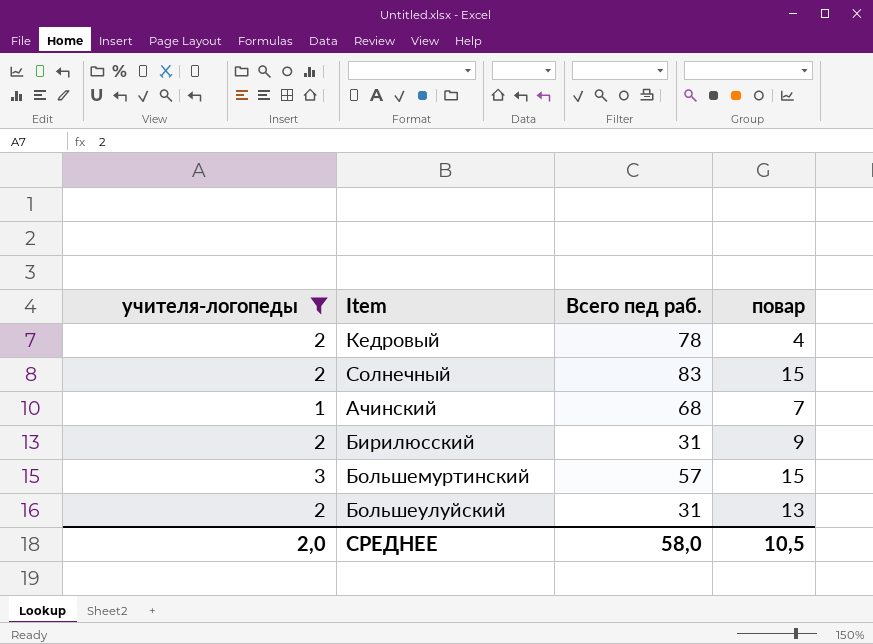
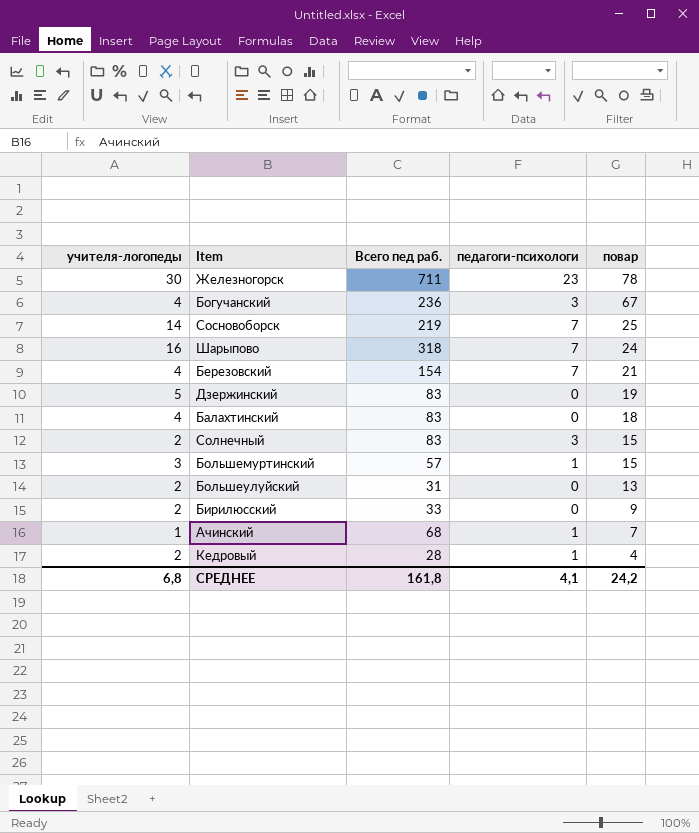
filter: учителя-логопеды <= 3 -> none
row order: none -> повар descending
column педагоги-психологи | position: none -> 4
Бирилюсский | Всего пед раб.: 31 -> 33
Кедровый | Всего пед раб.: 78 -> 28
СРЕДНЕЕ | учителя-логопеды: 2,0 -> 6,8
СРЕДНЕЕ | Всего пед раб.: 58,0 -> 161,8
СРЕДНЕЕ | повар: 10,5 -> 24,2

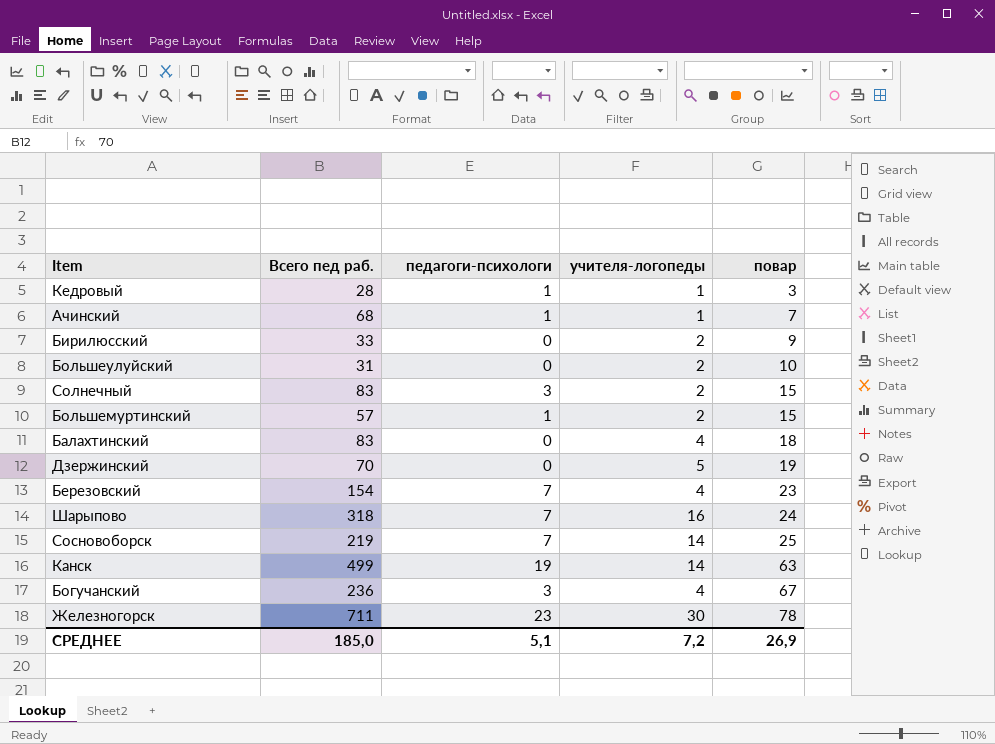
row order: повар descending -> повар ascending
column учителя-логопеды | position: 1 -> 4
Кедровый | учителя-логопеды: 2 -> 1
Кедровый | повар: 4 -> 3
Большеулуйский | повар: 13 -> 10
Большемуртинский | учителя-логопеды: 3 -> 2
Дзержинский | Всего пед раб.: 83 -> 70
Березовский | повар: 21 -> 23
row Канск: none -> 499 | 19 | 14 | 63
СРЕДНЕЕ | Всего пед раб.: 161,8 -> 185,0
СРЕДНЕЕ | педагоги-психологи: 4,1 -> 5,1
СРЕДНЕЕ | учителя-логопеды: 6,8 -> 7,2
СРЕДНЕЕ | повар: 24,2 -> 26,9

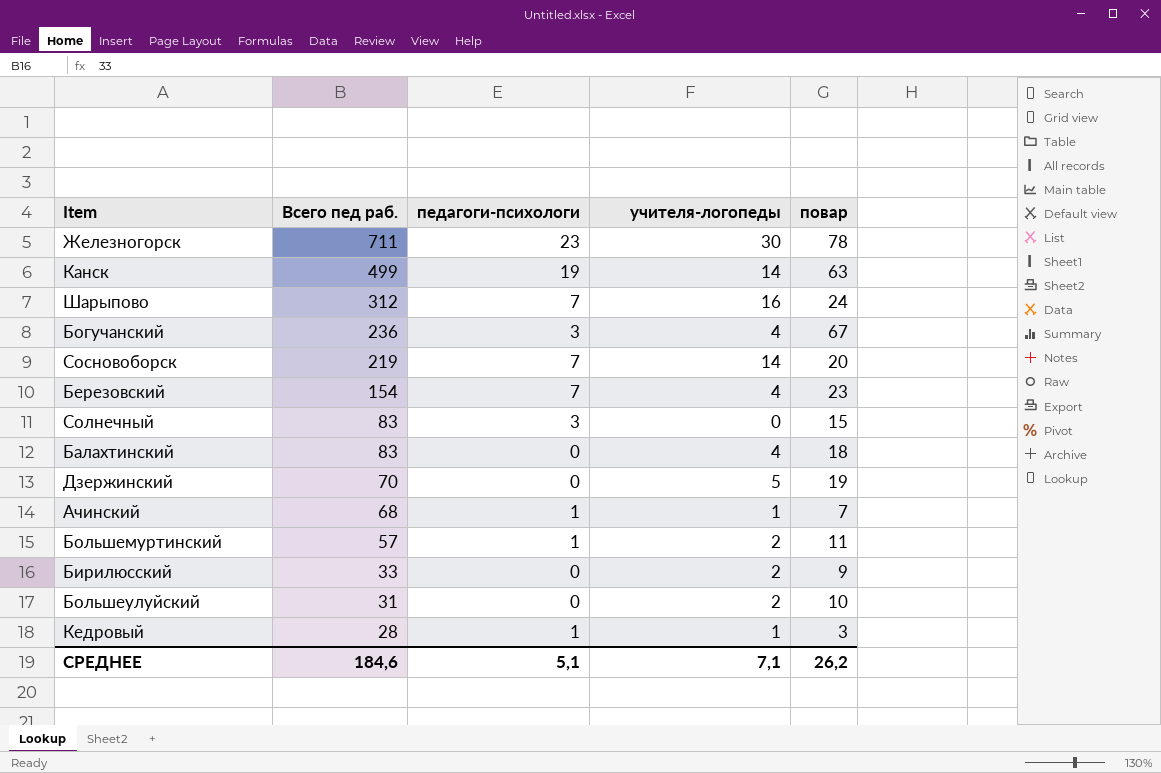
row order: повар ascending -> Всего пед раб. descending
Шарыпово | Всего пед раб.: 318 -> 312
Сосновоборск | повар: 25 -> 20
Солнечный | учителя-логопеды: 2 -> 0
Большемуртинский | повар: 15 -> 11
СРЕДНЕЕ | Всего пед раб.: 185,0 -> 184,6
СРЕДНЕЕ | учителя-логопеды: 7,2 -> 7,1
СРЕДНЕЕ | повар: 26,9 -> 26,2

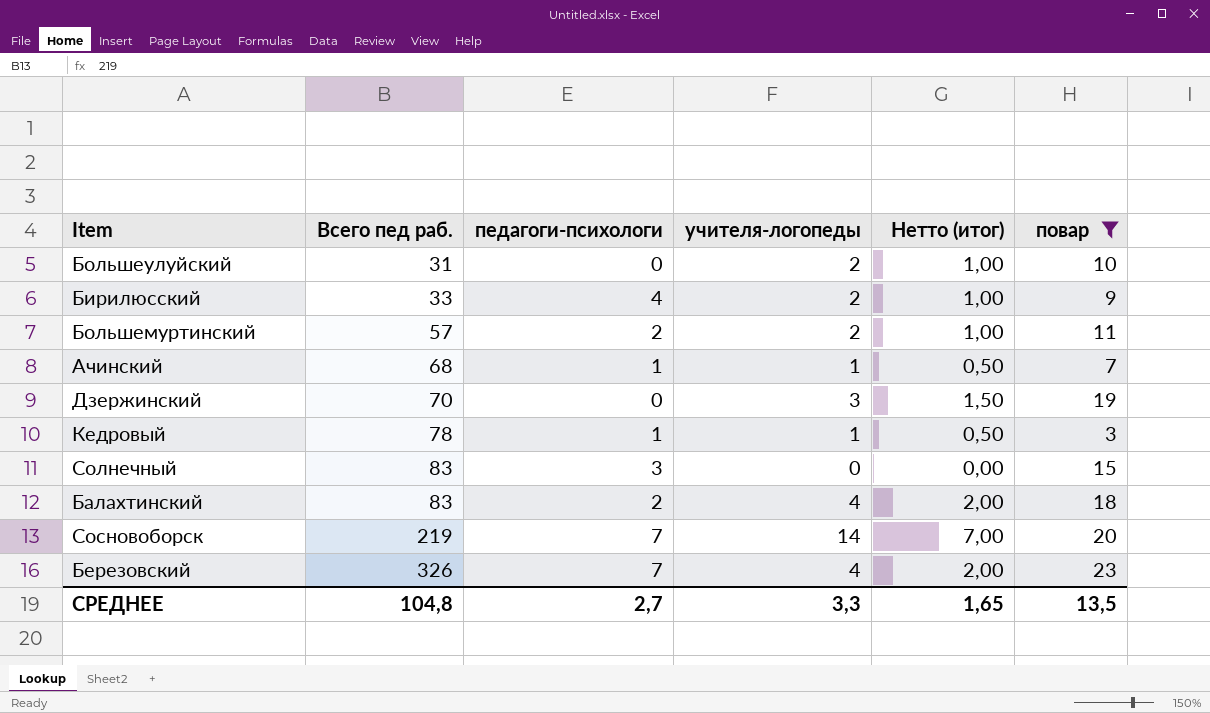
filter: none -> повар <= 23
row order: Всего пед раб. descending -> Всего пед раб. ascending
column Нетто (итог) | formula: none -> [учителя-логопеды] * 0,5
Бирилюсский | педагоги-психологи: 0 -> 4
Большемуртинский | педагоги-психологи: 1 -> 2
Дзержинский | учителя-логопеды: 5 -> 3
Кедровый | Всего пед раб.: 28 -> 78
Балахтинский | педагоги-психологи: 0 -> 2
Березовский | Всего пед раб.: 154 -> 326
СРЕДНЕЕ | Всего пед раб.: 184,6 -> 104,8
СРЕДНЕЕ | педагоги-психологи: 5,1 -> 2,7
СРЕДНЕЕ | учителя-логопеды: 7,1 -> 3,3
СРЕДНЕЕ | повар: 26,2 -> 13,5

